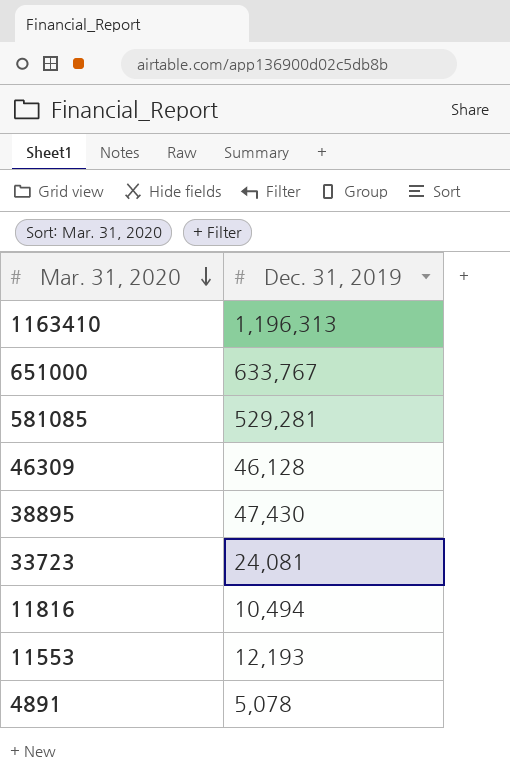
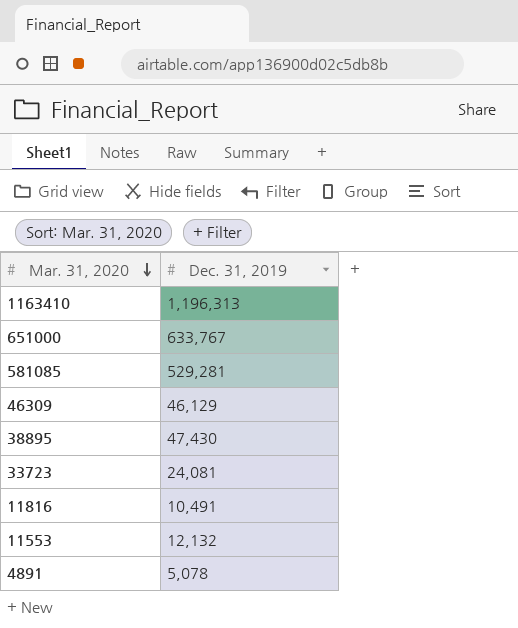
46309 | Dec. 31, 2019: 46,128 -> 46,129
11816 | Dec. 31, 2019: 10,494 -> 10,491
11553 | Dec. 31, 2019: 12,193 -> 12,132

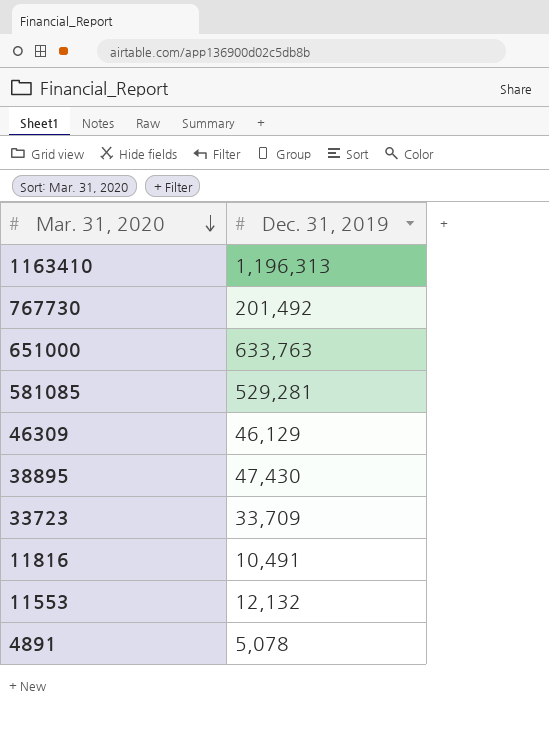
row 767730: none -> 201,492
651000 | Dec. 31, 2019: 633,767 -> 633,763
33723 | Dec. 31, 2019: 24,081 -> 33,709

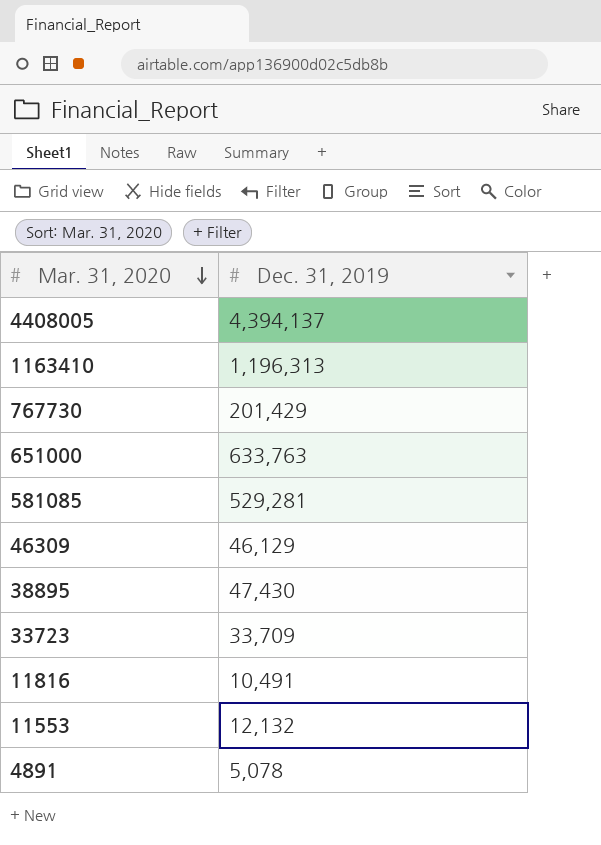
row 4408005: none -> 4,394,137
767730 | Dec. 31, 2019: 201,492 -> 201,429

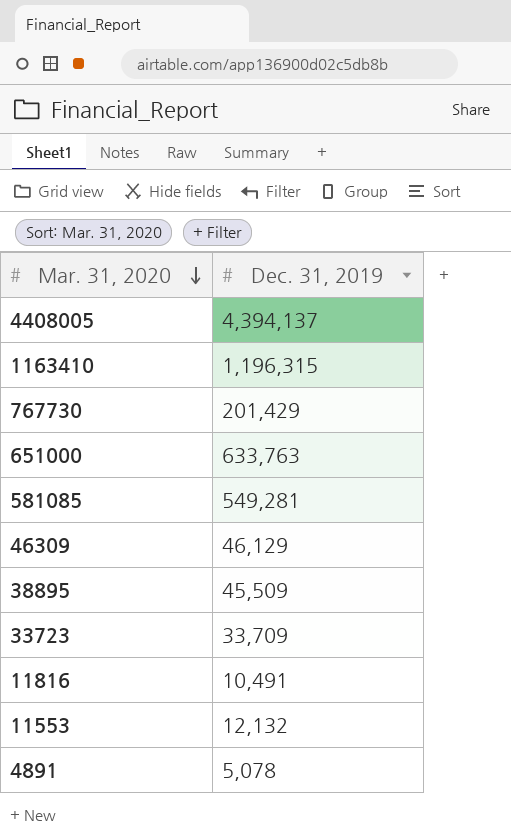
1163410 | Dec. 31, 2019: 1,196,313 -> 1,196,315
581085 | Dec. 31, 2019: 529,281 -> 549,281
38895 | Dec. 31, 2019: 47,430 -> 45,509

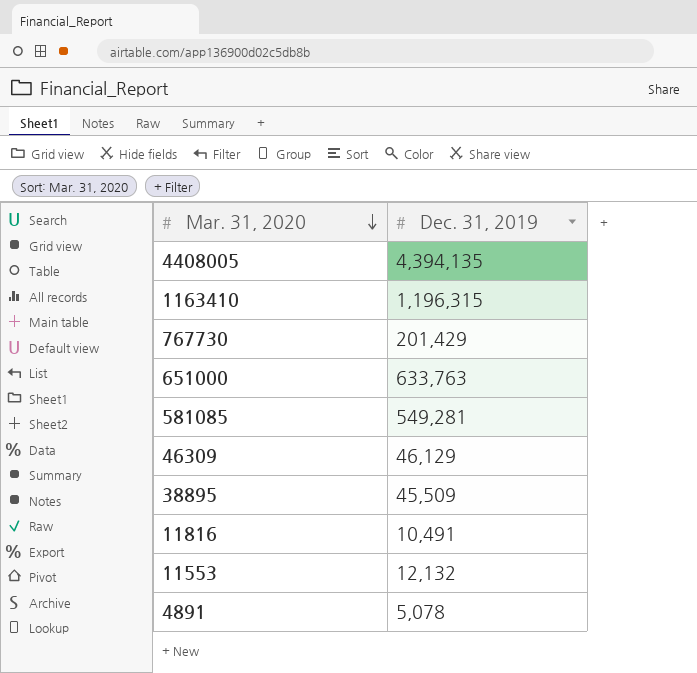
row 33723: 33,709 -> none
4408005 | Dec. 31, 2019: 4,394,137 -> 4,394,135

